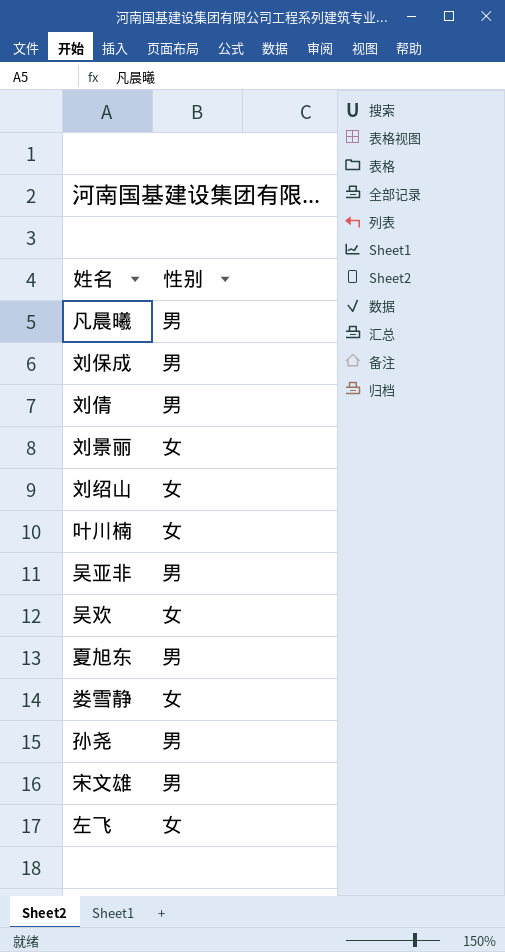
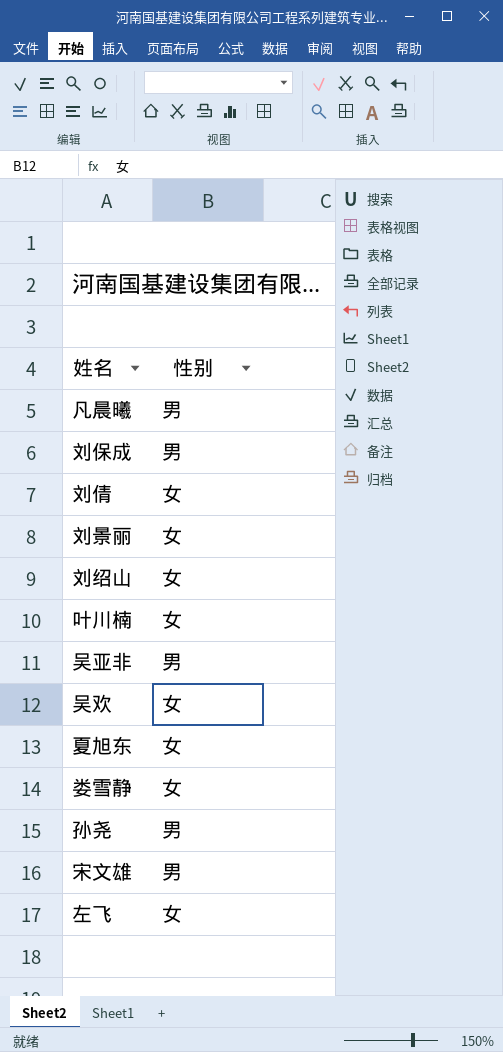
刘倩 | 性别: 男 -> 女
夏旭东 | 性别: 男 -> 女

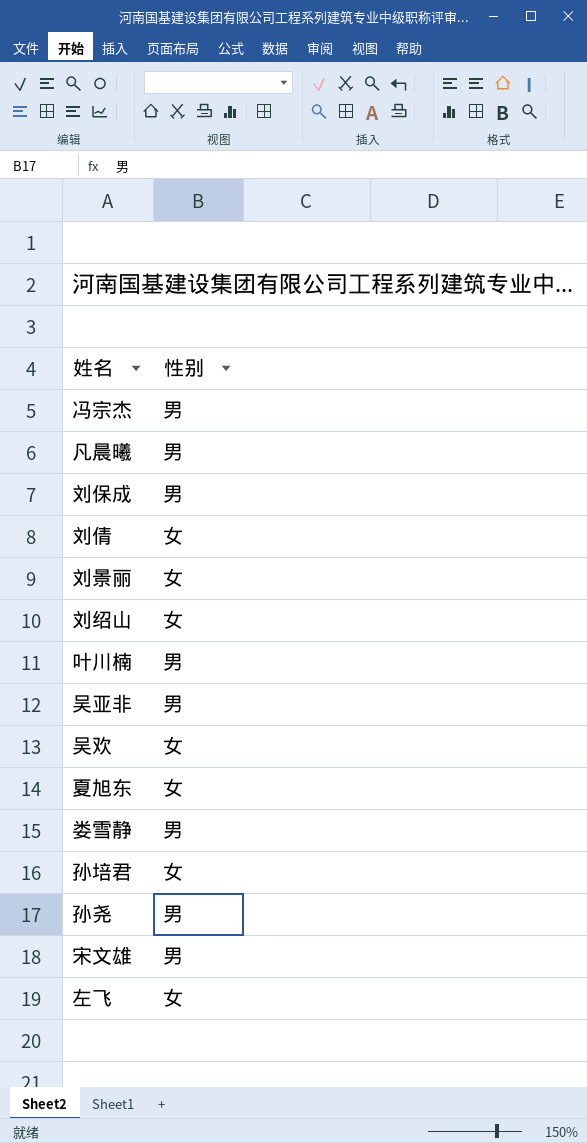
row 冯宗杰: none -> 男
叶川楠 | 性别: 女 -> 男
娄雪静 | 性别: 女 -> 男
row 孙培君: none -> 女

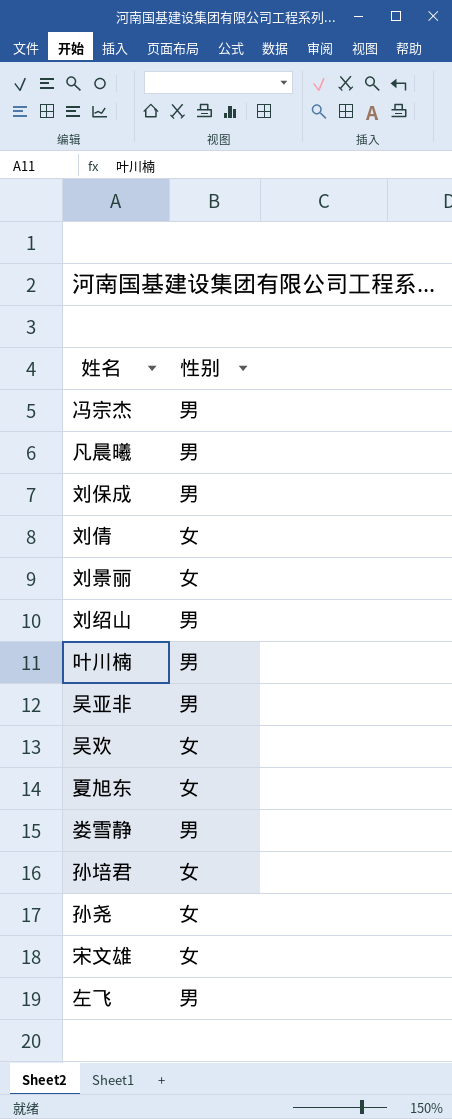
刘绍山 | 性别: 女 -> 男
孙尧 | 性别: 男 -> 女
宋文雄 | 性别: 男 -> 女
左飞 | 性别: 女 -> 男

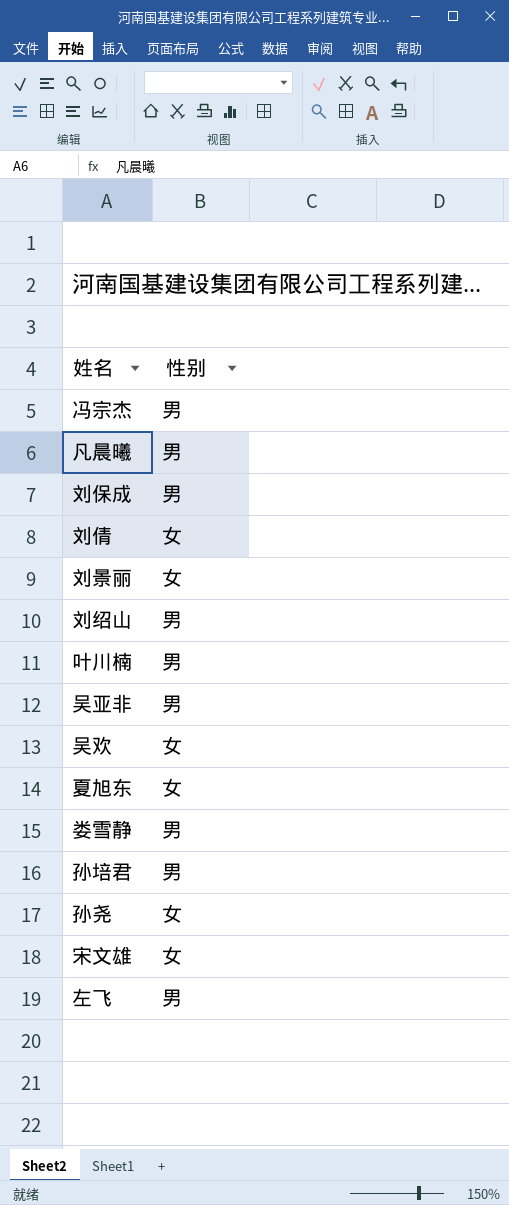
孙培君 | 性别: 女 -> 男

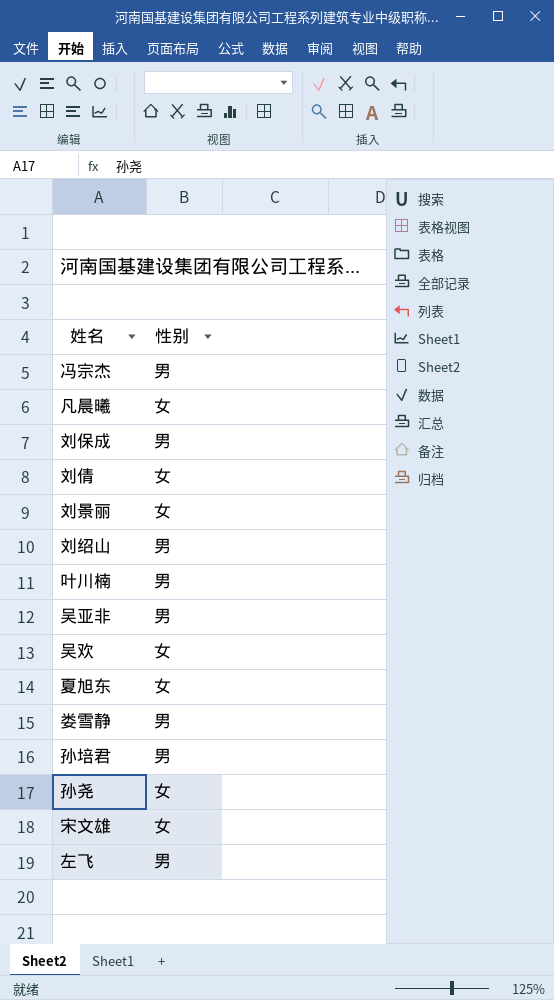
凡晨曦 | 性别: 男 -> 女

